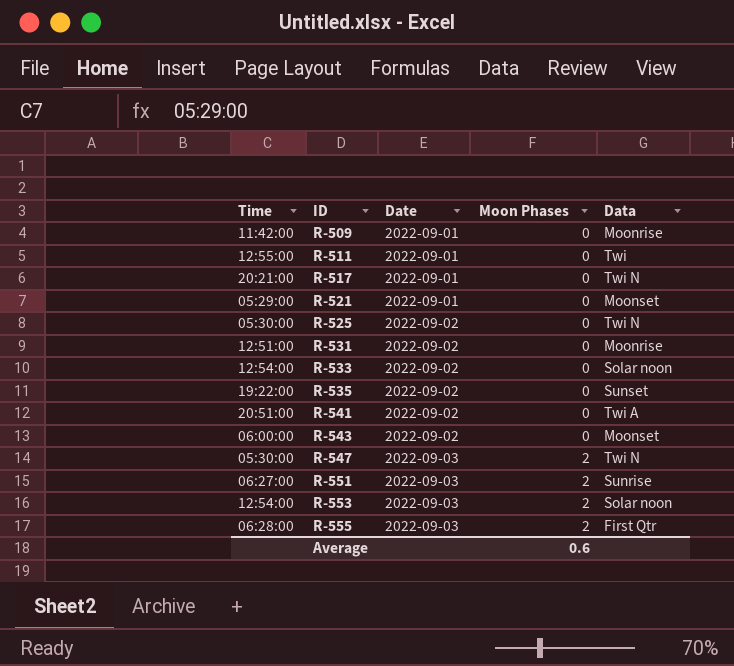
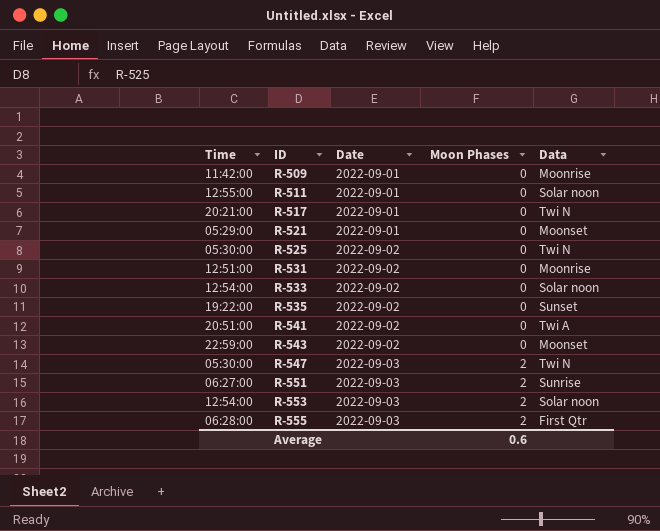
R-511 | Data: Twi -> Solar noon
R-543 | Time: 06:00:00 -> 22:59:00

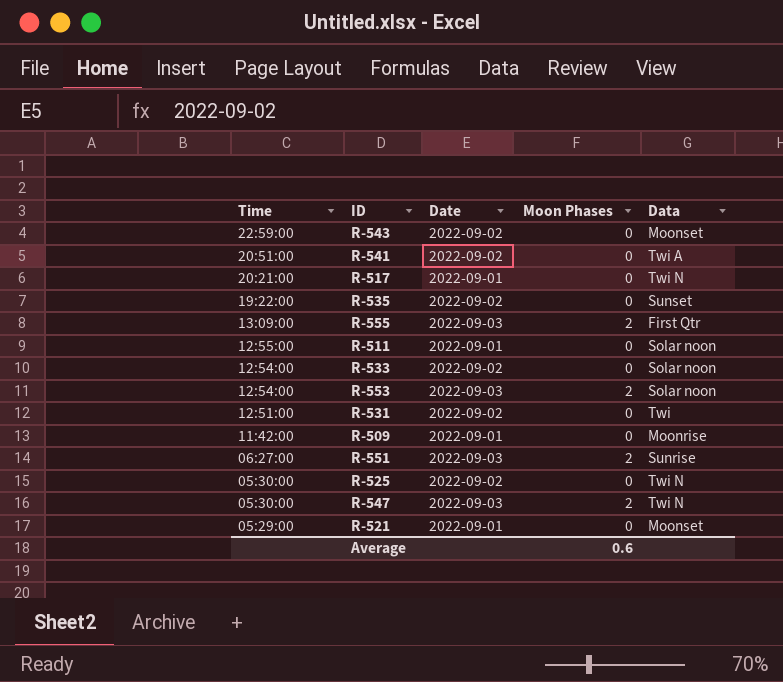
row order: ID ascending -> Time descending
R-555 | Time: 06:28:00 -> 13:09:00
R-531 | Data: Moonrise -> Twi

